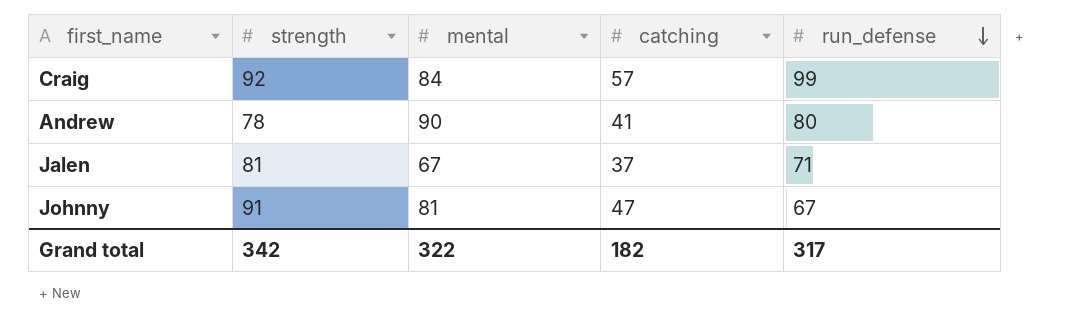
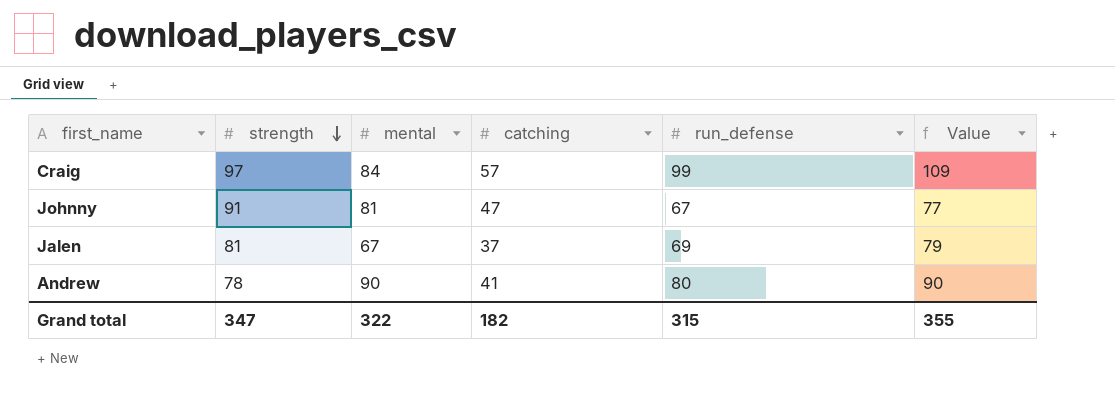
row order: run_defense descending -> strength descending
column Value | formula: none -> [run_defense] + 10
Craig | strength: 92 -> 97
Jalen | run_defense: 71 -> 69
Grand total | strength: 342 -> 347
Grand total | run_defense: 317 -> 315

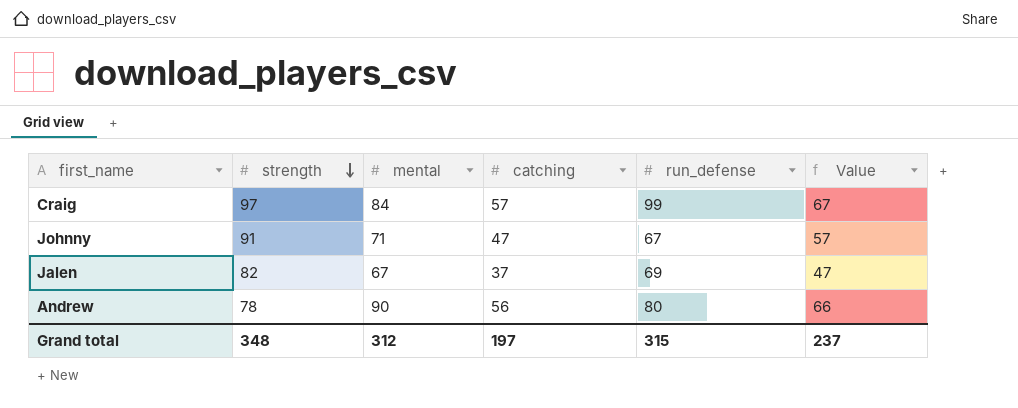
column Value | formula: [run_defense] + 10 -> [catching] + 10
Johnny | mental: 81 -> 71
Jalen | strength: 81 -> 82
Andrew | catching: 41 -> 56
Grand total | strength: 347 -> 348
Grand total | mental: 322 -> 312
Grand total | catching: 182 -> 197
Grand total | Value: 355 -> 237

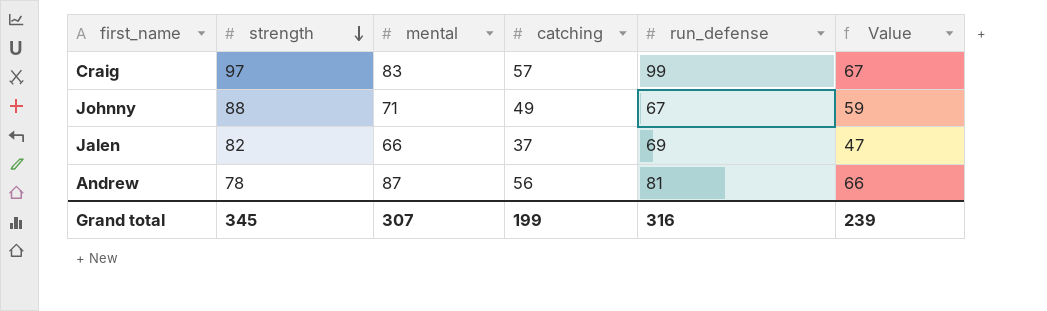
Craig | mental: 84 -> 83
Johnny | strength: 91 -> 88
Johnny | catching: 47 -> 49
Johnny | Value: 57 -> 59
Jalen | mental: 67 -> 66
Andrew | mental: 90 -> 87
Andrew | run_defense: 80 -> 81
Grand total | strength: 348 -> 345
Grand total | mental: 312 -> 307
Grand total | catching: 197 -> 199
Grand total | run_defense: 315 -> 316
Grand total | Value: 237 -> 239

